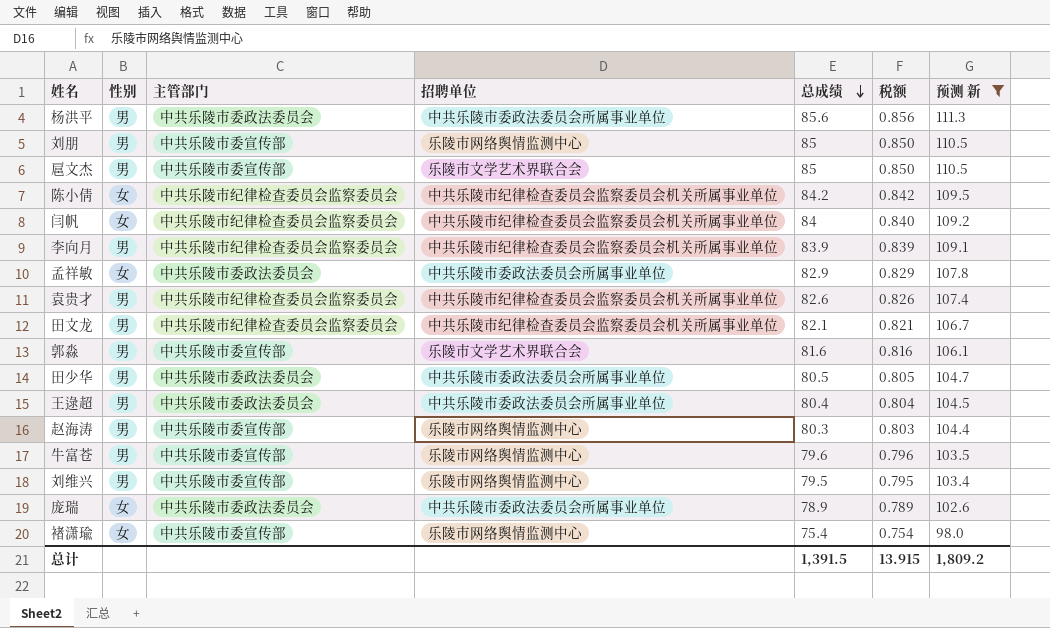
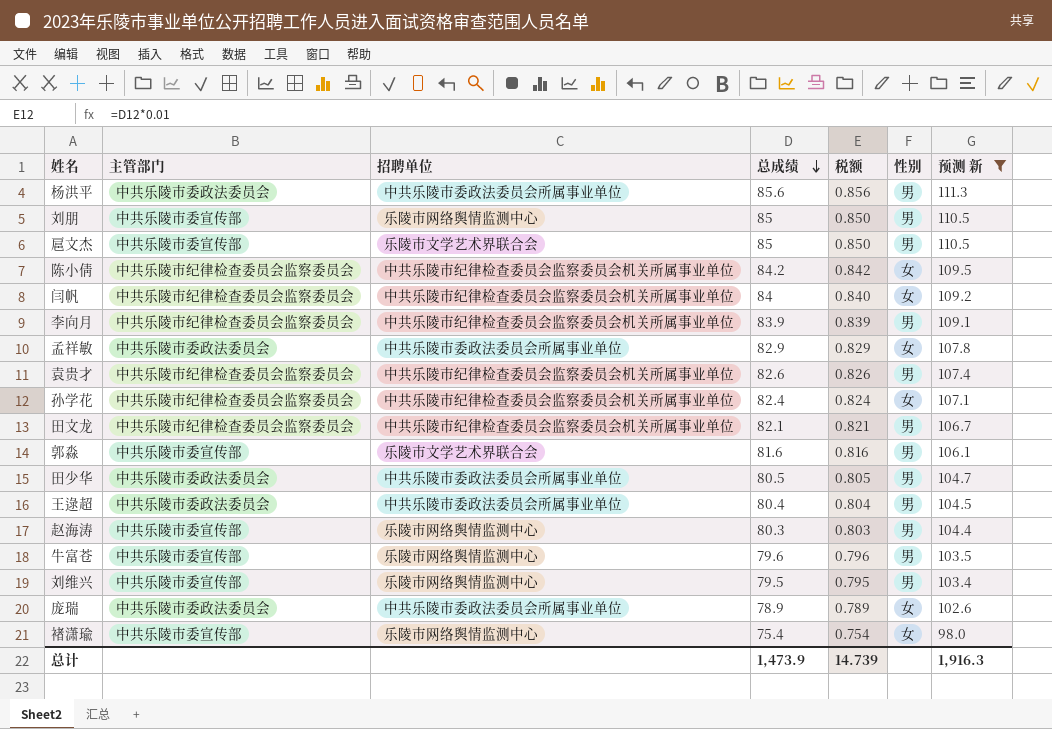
column 性别 | position: 2 -> 6
row 孙学花: none -> 中共乐陵市纪律检查委员会监察委员会 | 中共乐陵市纪律检查委员会监察委员会机关所属事业单位 | 82.4 | 0.824 | 女 | 107.1
总计 | 总成绩: 1,391.5 -> 1,473.9
总计 | 税额: 13.915 -> 14.739
总计 | 预测 新: 1,809.2 -> 1,916.3

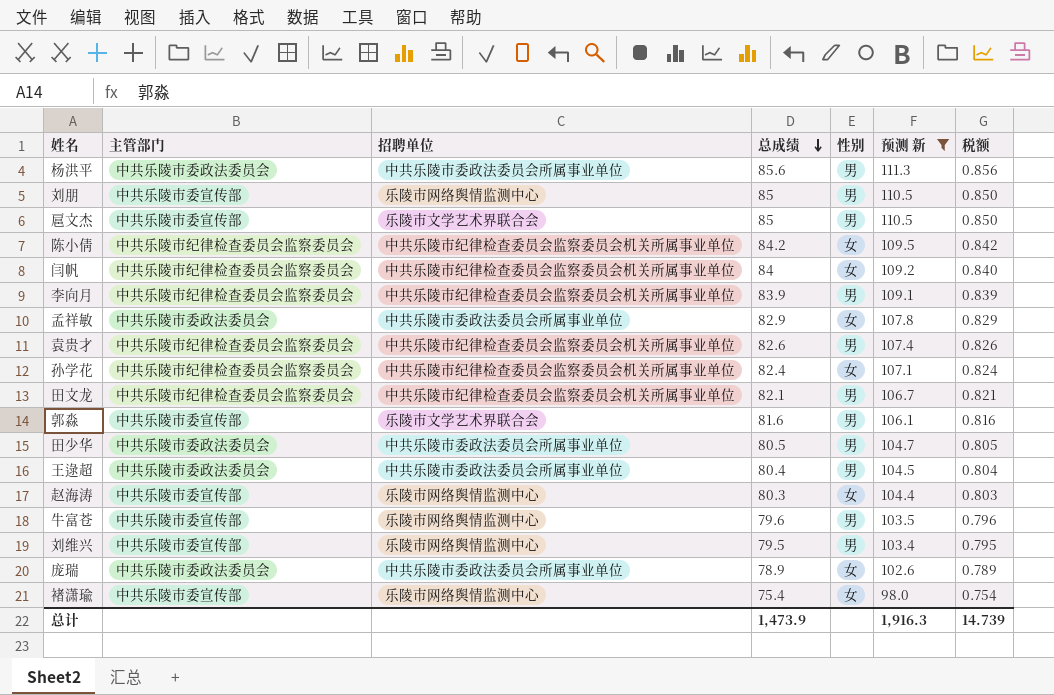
column 税额 | position: 5 -> 7
赵海涛 | 性别: 男 -> 女

